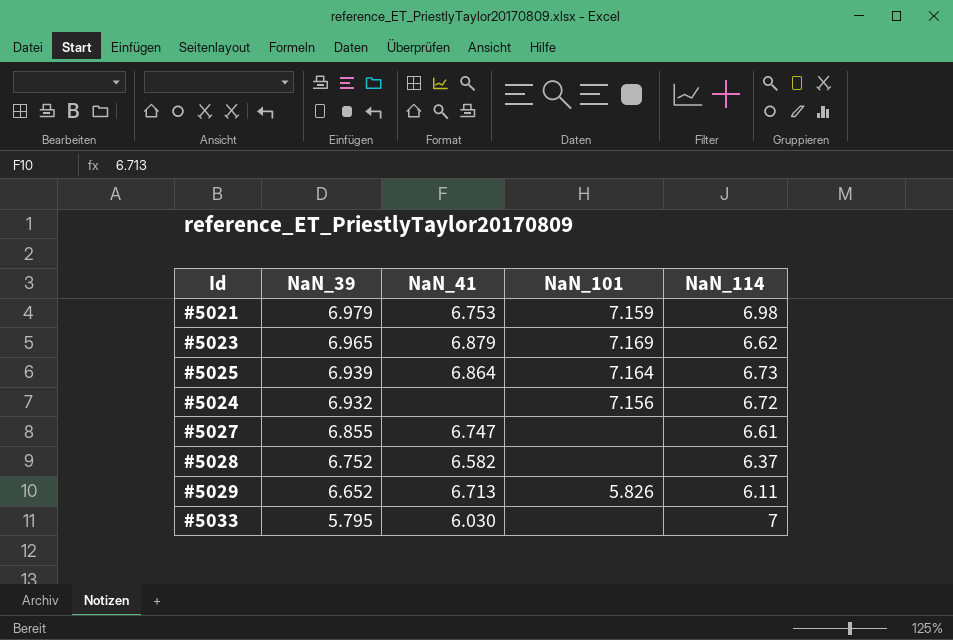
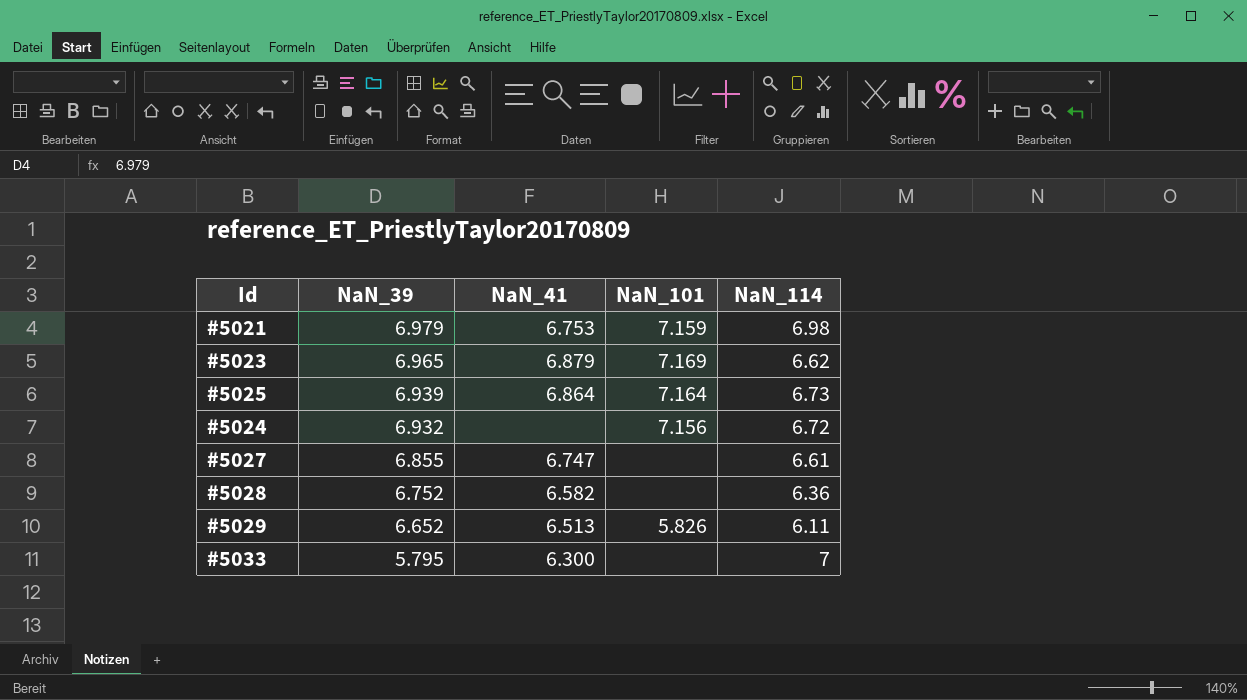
#5028 | NaN_114: 6.37 -> 6.36
#5029 | NaN_41: 6.713 -> 6.513
#5033 | NaN_41: 6.030 -> 6.300

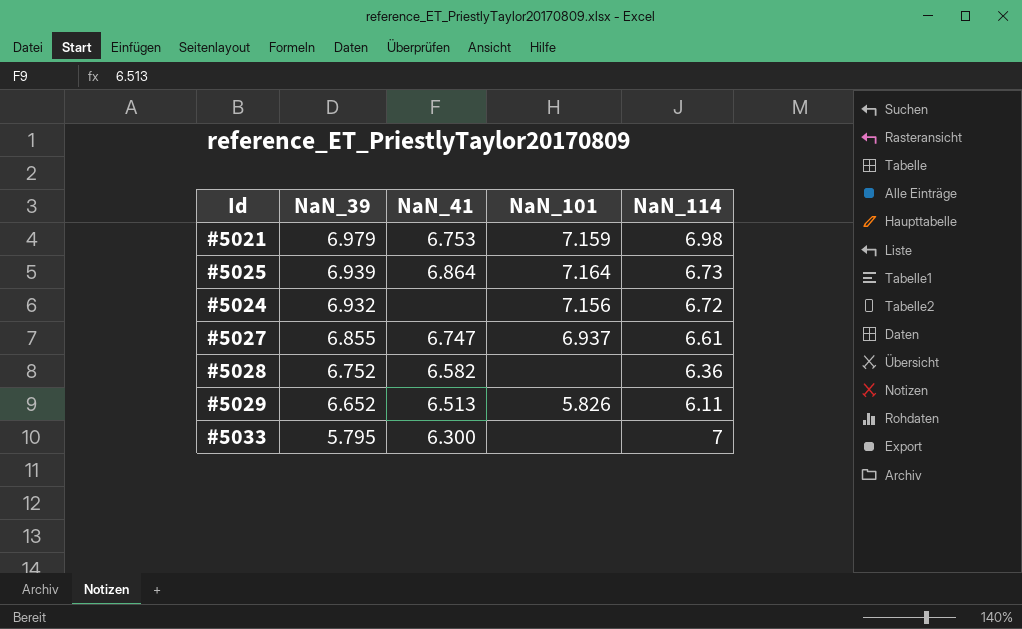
row #5023: 6.965 | 6.879 | 7.169 | 6.62 -> none
#5027 | NaN_101: none -> 6.937

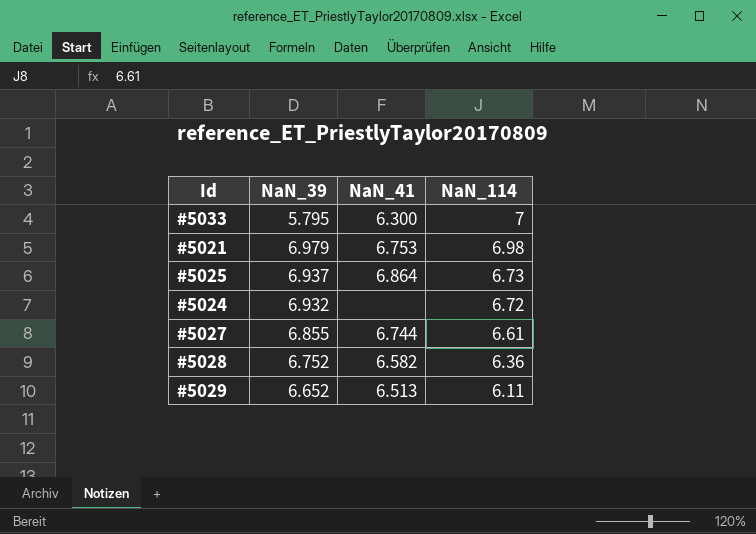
row order: NaN_39 descending -> NaN_114 descending
column NaN_101 | position: 4 -> none
#5025 | NaN_39: 6.939 -> 6.937
#5027 | NaN_41: 6.747 -> 6.744

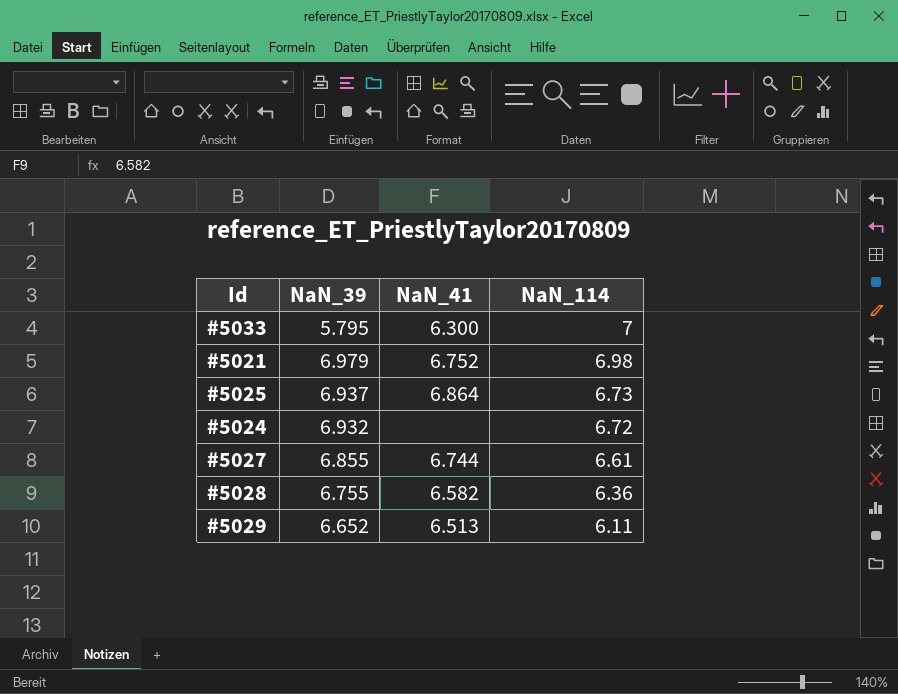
#5021 | NaN_41: 6.753 -> 6.752
#5028 | NaN_39: 6.752 -> 6.755

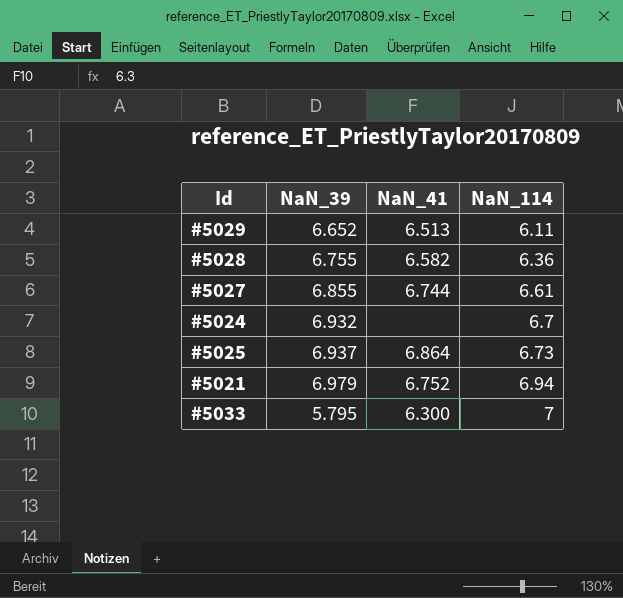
row order: NaN_114 descending -> NaN_114 ascending
#5024 | NaN_114: 6.72 -> 6.7
#5021 | NaN_114: 6.98 -> 6.94

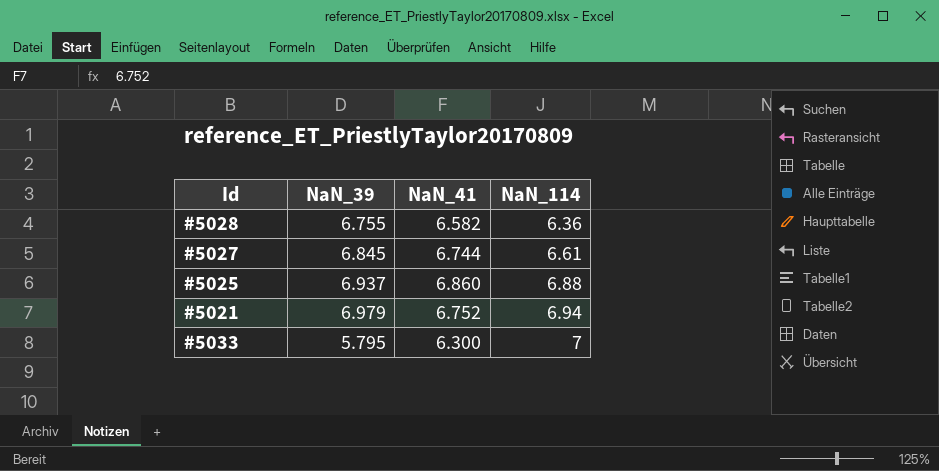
row #5029: 6.652 | 6.513 | 6.11 -> none
row #5024: 6.932 | none | 6.7 -> none
#5027 | NaN_39: 6.855 -> 6.845
#5025 | NaN_41: 6.864 -> 6.860
#5025 | NaN_114: 6.73 -> 6.88

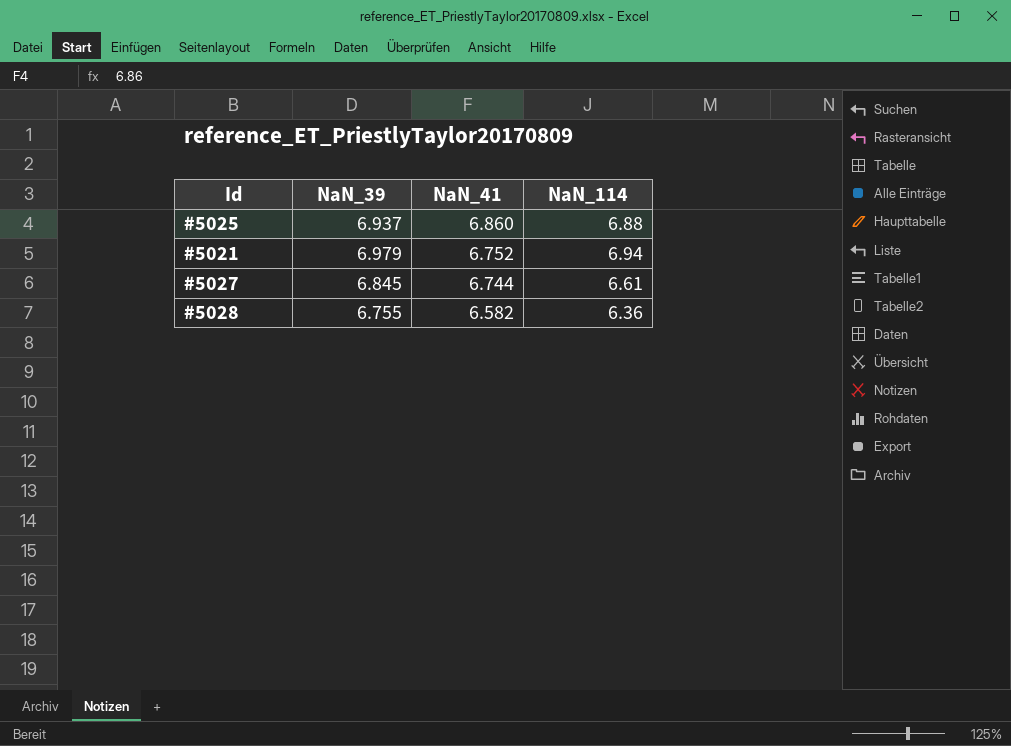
row order: NaN_114 ascending -> NaN_41 descending
row #5033: 5.795 | 6.300 | 7 -> none

